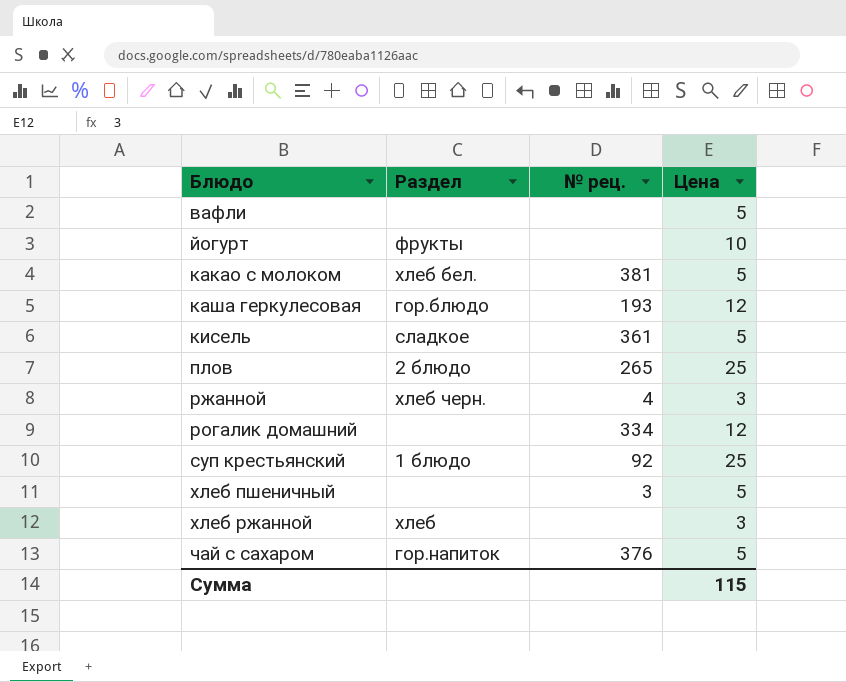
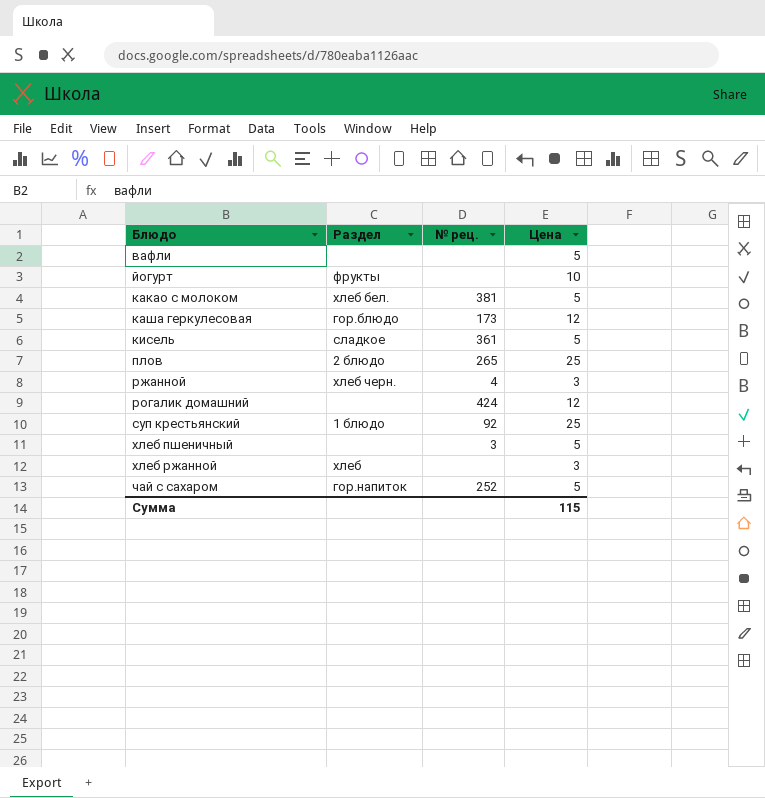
каша геркулесовая | № рец.: 193 -> 173
рогалик домашний | № рец.: 334 -> 424
чай с сахаром | № рец.: 376 -> 252

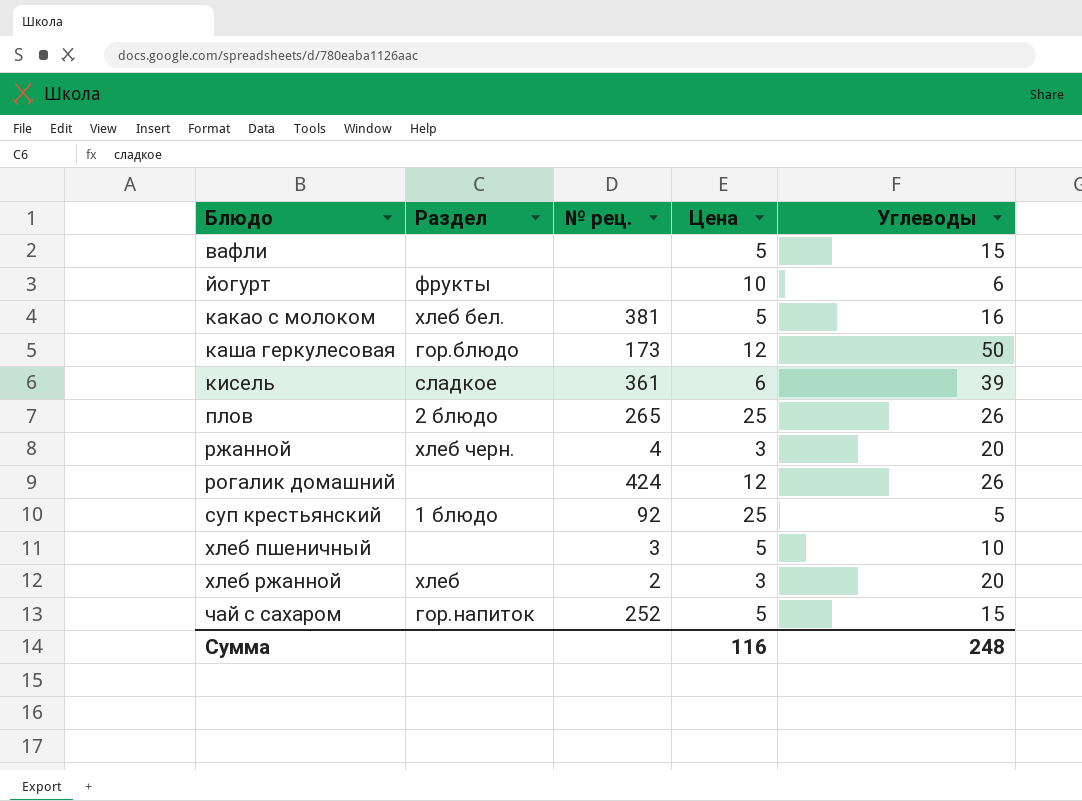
column Углеводы | position: none -> 5
кисель | Цена: 5 -> 6
хлеб ржанной | № рец.: none -> 2
Сумма | Цена: 115 -> 116

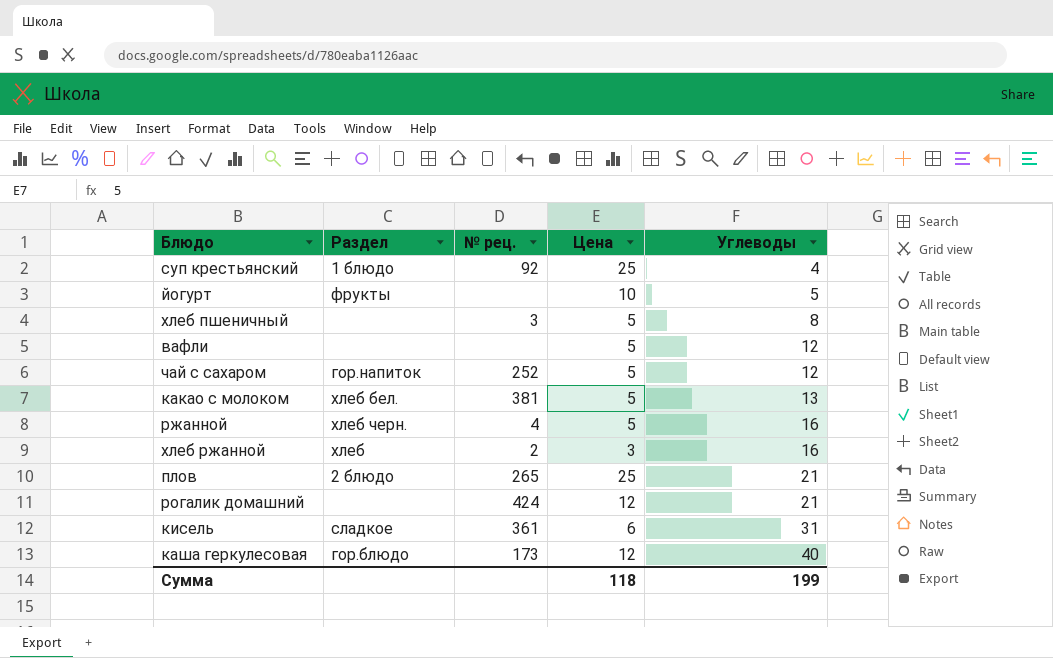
row order: Блюдо ascending -> Углеводы ascending
суп крестьянский | Углеводы: 5 -> 4
йогурт | Углеводы: 6 -> 5
хлеб пшеничный | Углеводы: 10 -> 8
вафли | Углеводы: 15 -> 12
чай с сахаром | Углеводы: 15 -> 12
какао с молоком | Углеводы: 16 -> 13
ржанной | Цена: 3 -> 5
ржанной | Углеводы: 20 -> 16
хлеб ржанной | Углеводы: 20 -> 16
плов | Углеводы: 26 -> 21
рогалик домашний | Углеводы: 26 -> 21
кисель | Углеводы: 39 -> 31
каша геркулесовая | Углеводы: 50 -> 40
Сумма | Цена: 116 -> 118
Сумма | Углеводы: 248 -> 199

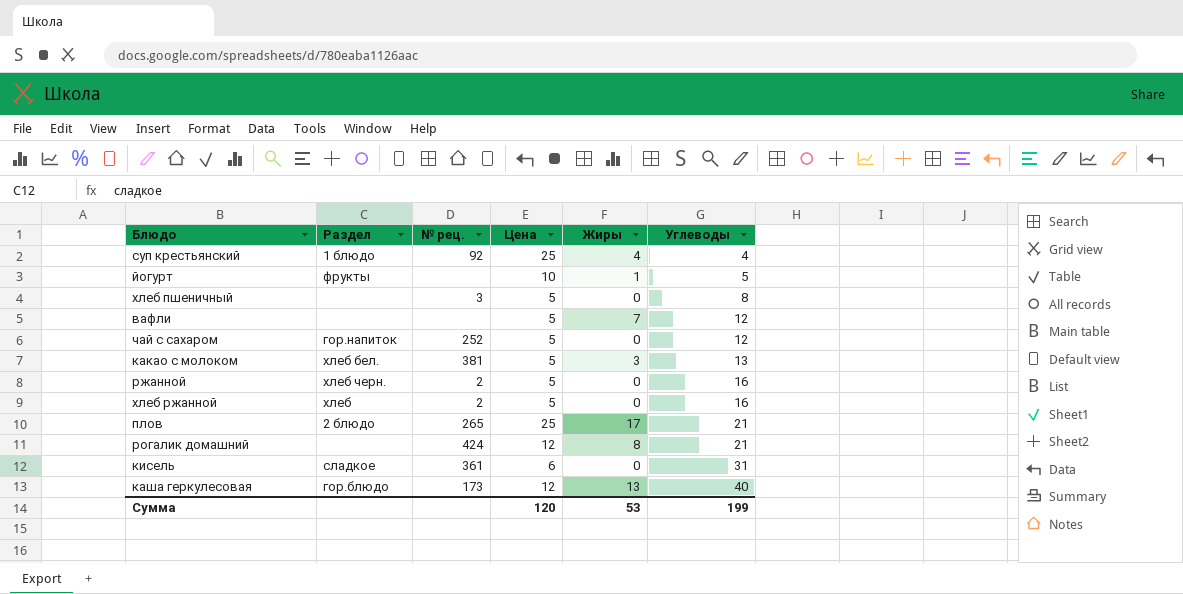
column Жиры | position: none -> 5
ржанной | № рец.: 4 -> 2
хлеб ржанной | Цена: 3 -> 5
Сумма | Цена: 118 -> 120

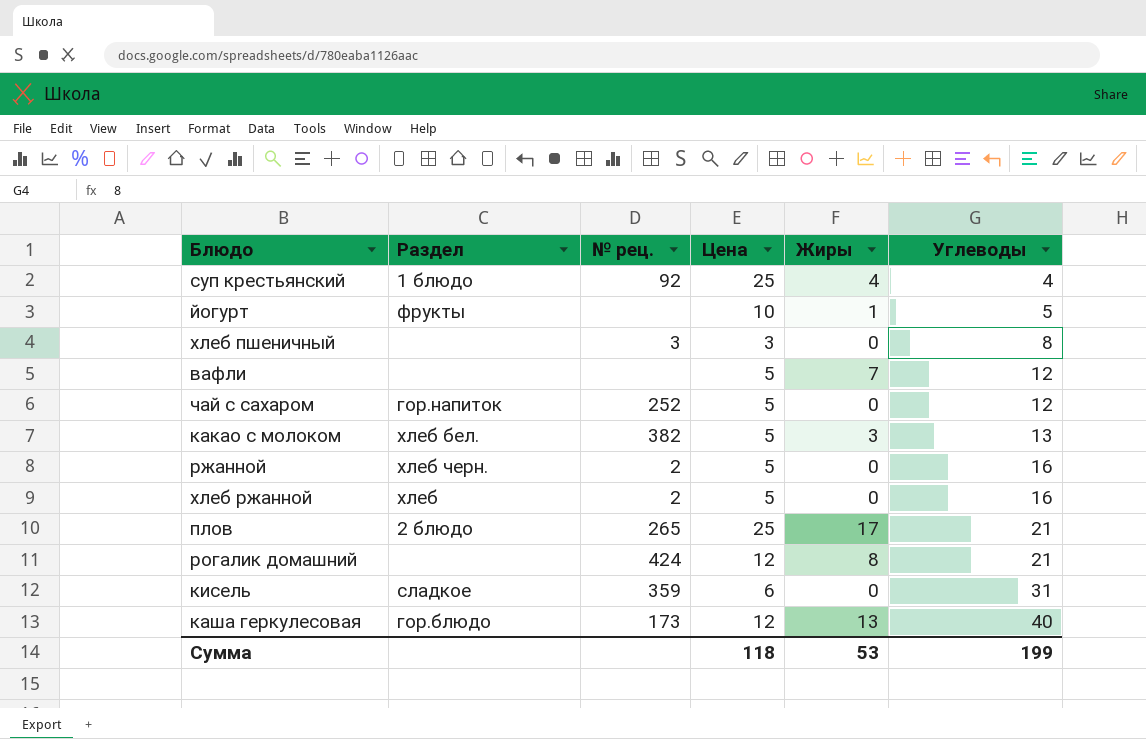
хлеб пшеничный | Цена: 5 -> 3
какао с молоком | № рец.: 381 -> 382
кисель | № рец.: 361 -> 359
Сумма | Цена: 120 -> 118

